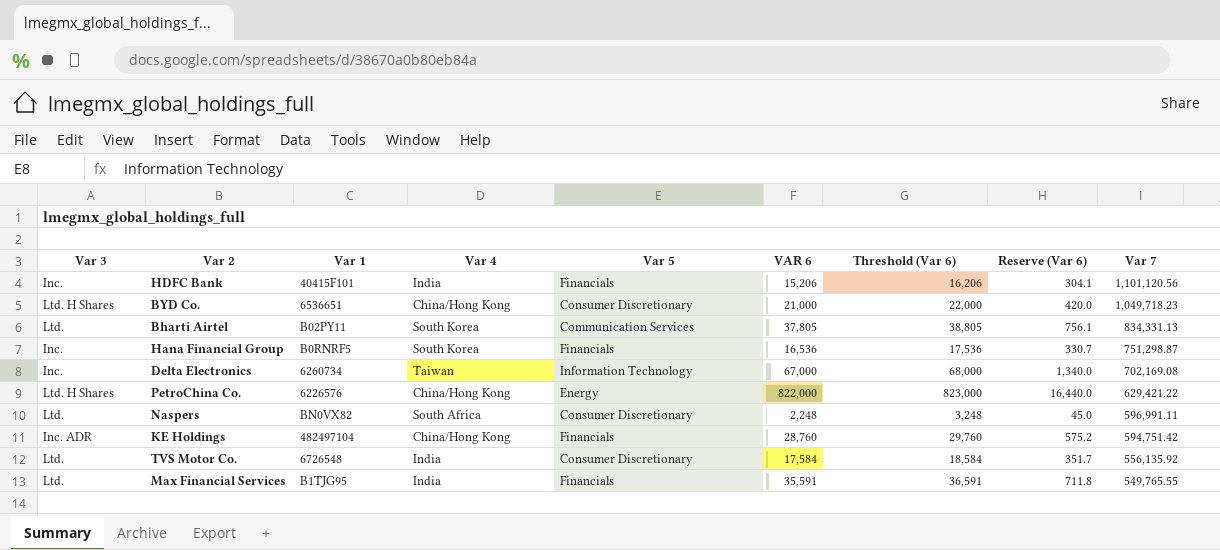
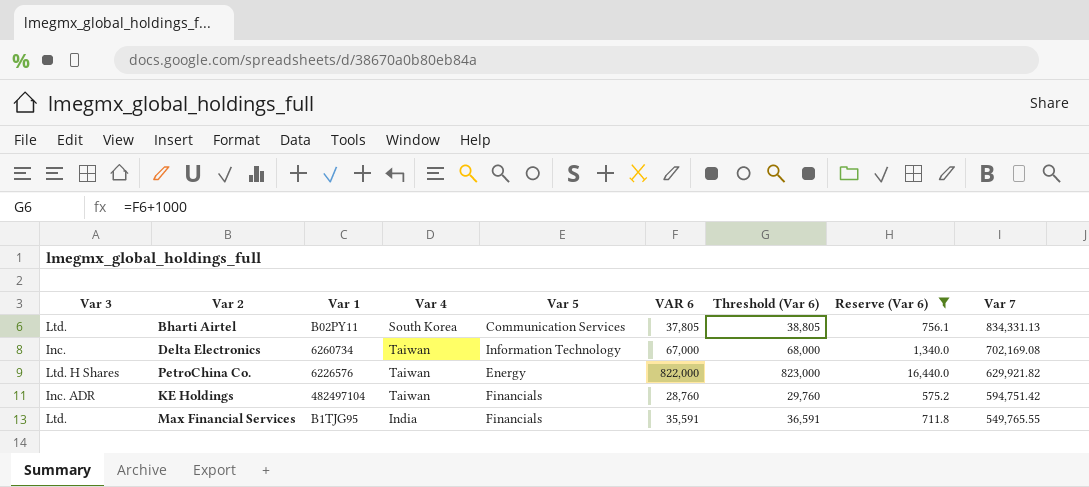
filter: none -> Reserve (Var 6) >= 575.2
PetroChina Co. | Var 4: China/Hong Kong -> Taiwan
PetroChina Co. | Var 7: 629,421.22 -> 629,921.82
KE Holdings | Var 4: China/Hong Kong -> Taiwan

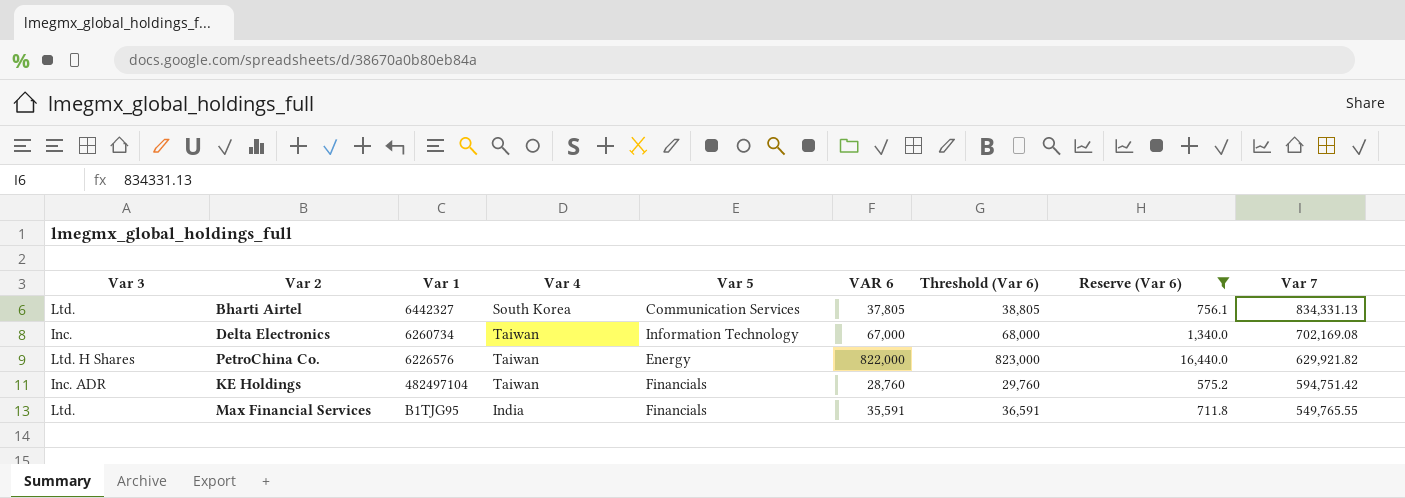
Bharti Airtel | Var 1: B02PY11 -> 6442327

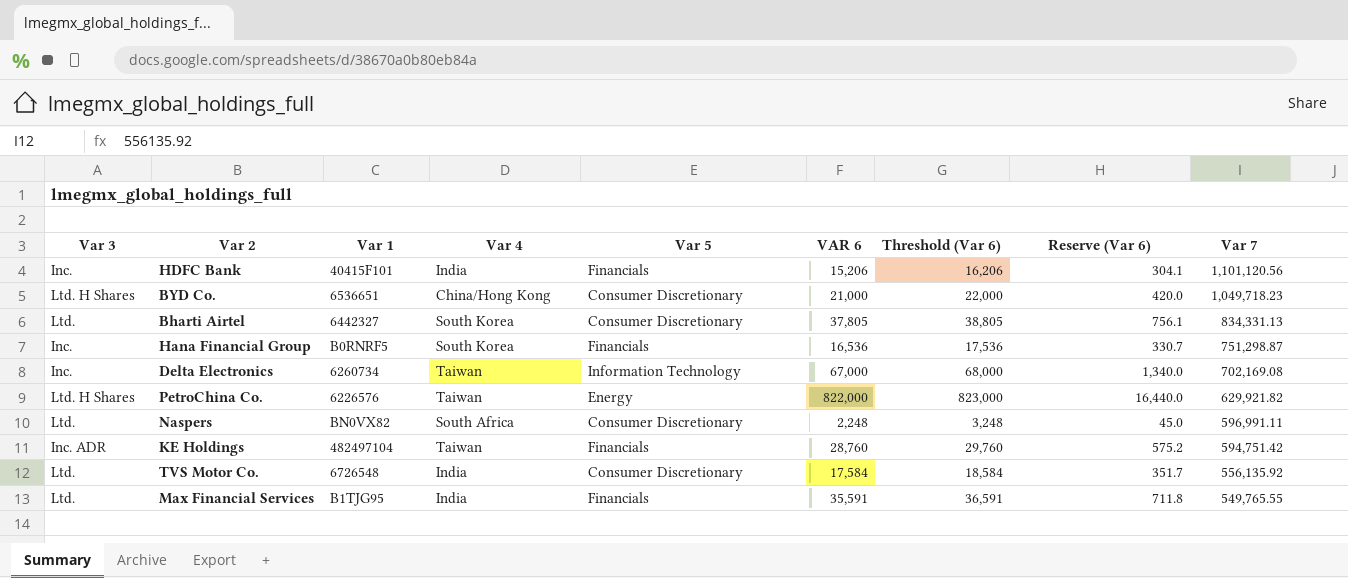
filter: Reserve (Var 6) >= 575.2 -> none
Bharti Airtel | Var 5: Communication Services -> Consumer Discretionary

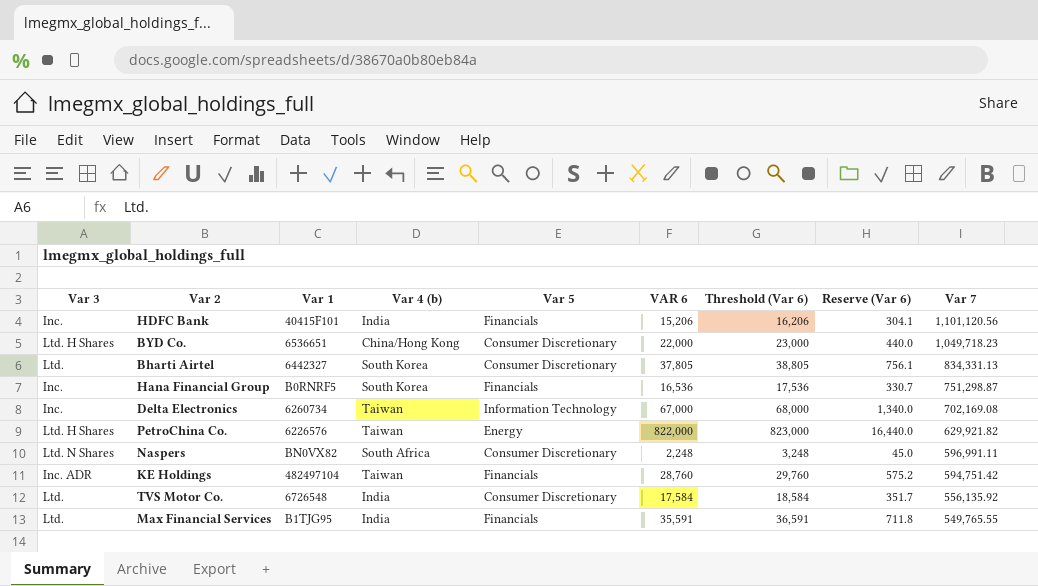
column name: Var 4 -> Var 4 (b)
BYD Co. | VAR 6: 21,000 -> 22,000
BYD Co. | Threshold (Var 6): 22,000 -> 23,000
BYD Co. | Reserve (Var 6): 420.0 -> 440.0
Naspers | Var 3: Ltd. -> Ltd. N Shares

